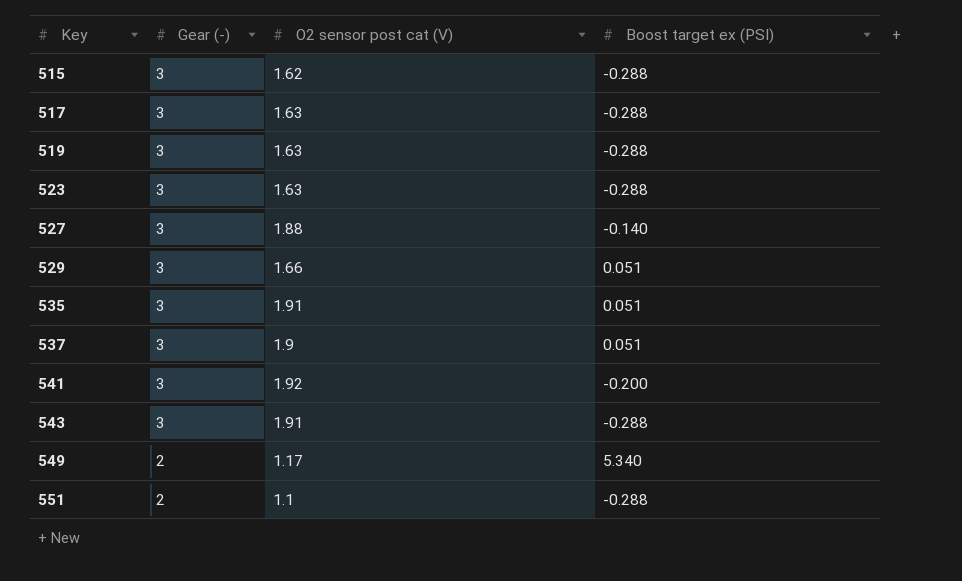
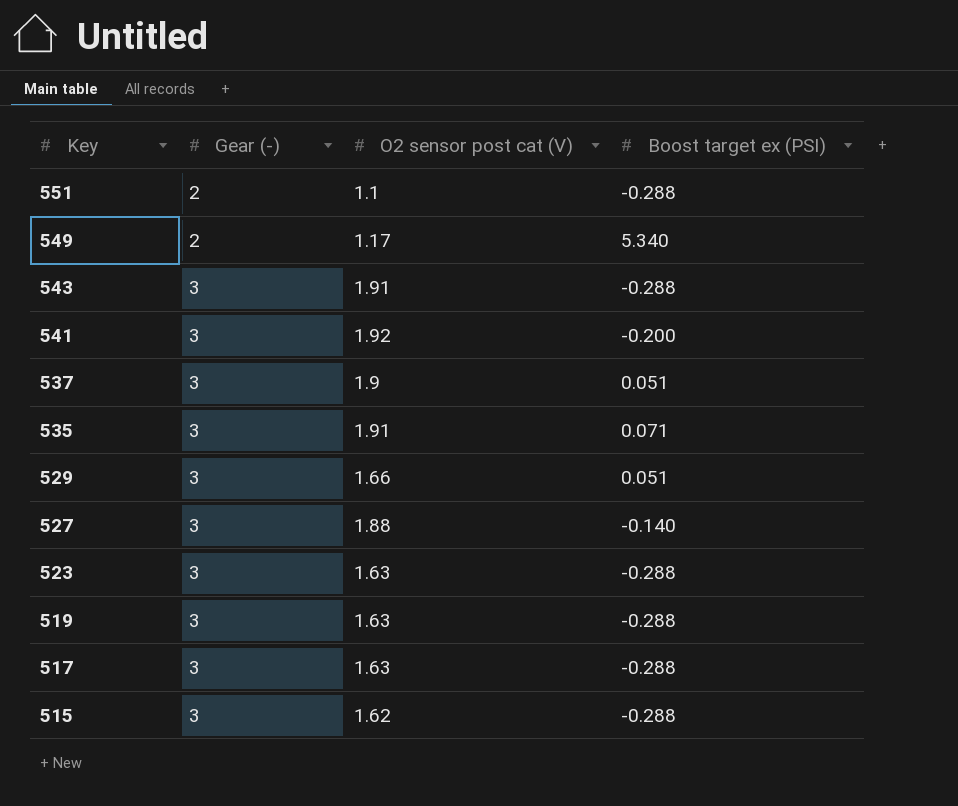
row order: Key ascending -> Key descending
535 | Boost target ex (PSI): 0.051 -> 0.071

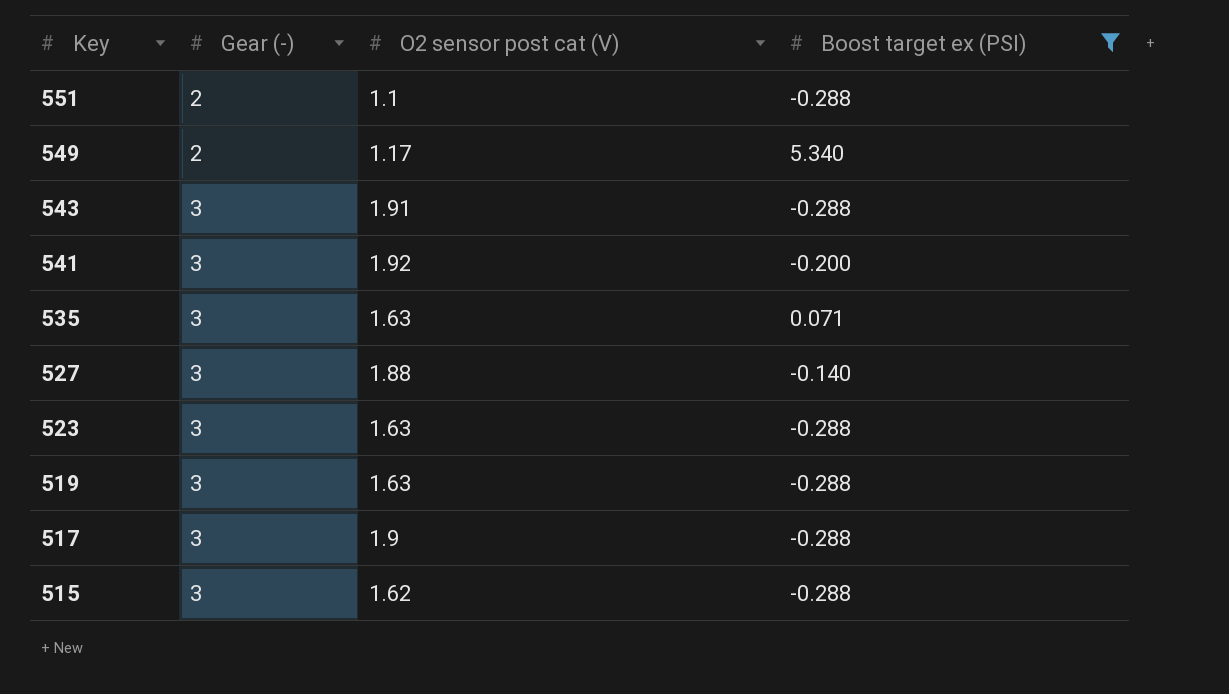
filter: none -> Boost target ex (PSI) != 0.051
535 | O2 sensor post cat (V): 1.91 -> 1.63
517 | O2 sensor post cat (V): 1.63 -> 1.9

